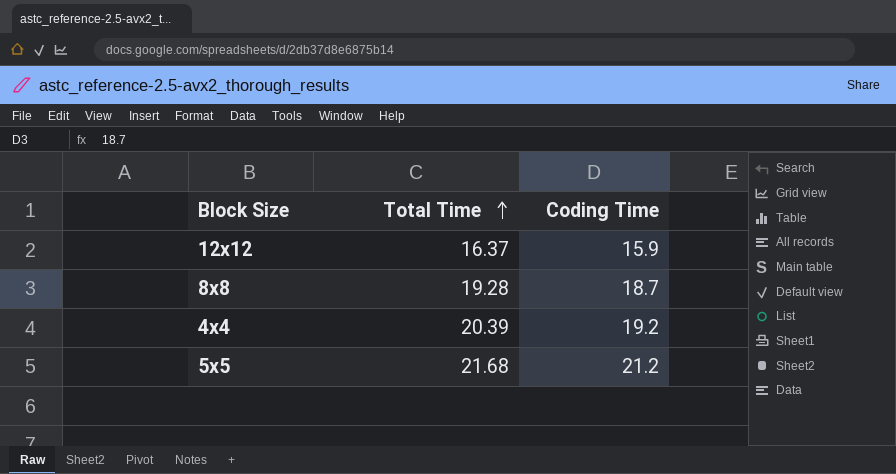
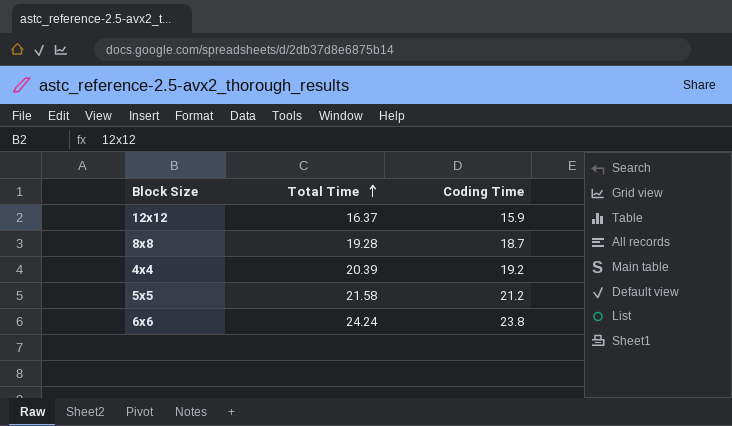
5x5 | Total Time: 21.68 -> 21.58
row 6x6: none -> 24.24 | 23.8

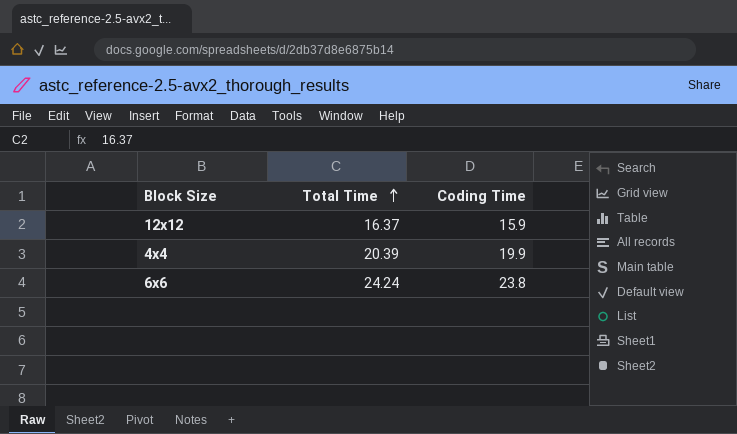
row 8x8: 19.28 | 18.7 -> none
row 5x5: 21.58 | 21.2 -> none
4x4 | Coding Time: 19.2 -> 19.9

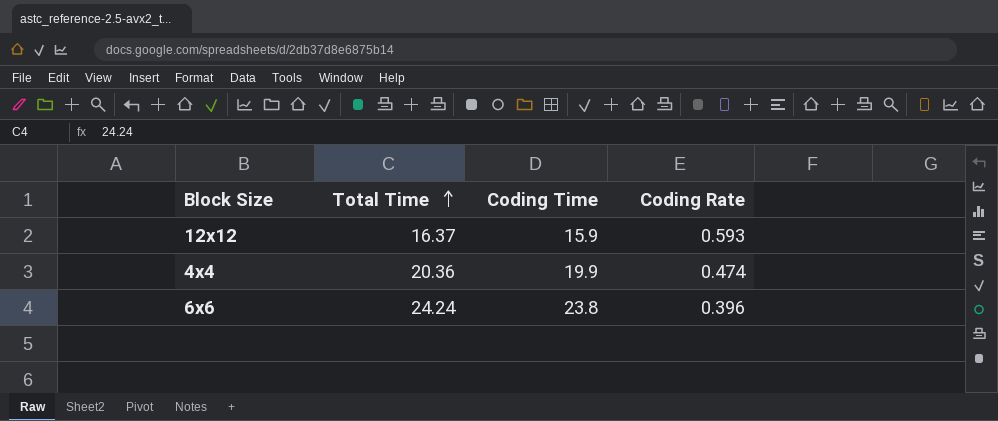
column Coding Rate | position: none -> 4
4x4 | Total Time: 20.39 -> 20.36

